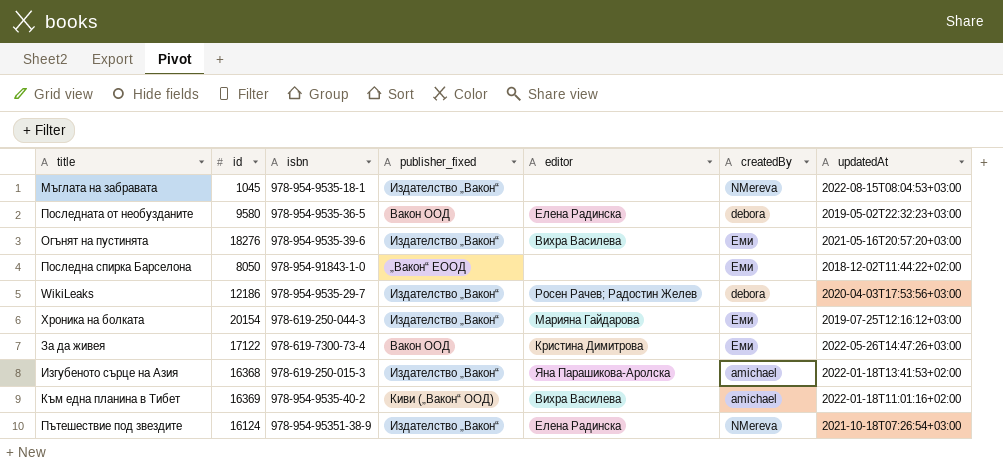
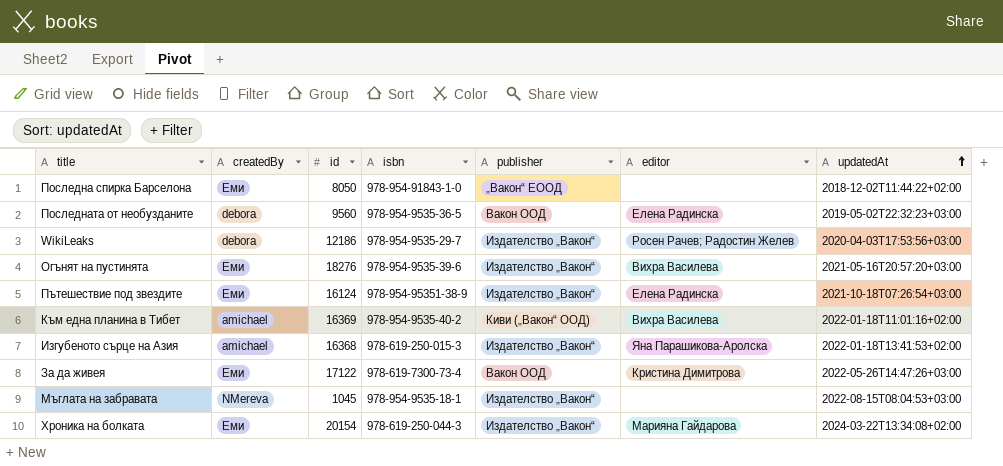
row order: none -> updatedAt ascending
column createdBy | position: 6 -> 2
column name: publisher_fixed -> publisher
Последната от необузданите | id: 9580 -> 9560
Пътешествие под звездите | createdBy: NMereva -> Еми
Хроника на болката | updatedAt: 2019-07-25T12:16:12+03:00 -> 2024-03-22T13:34:08+02:00

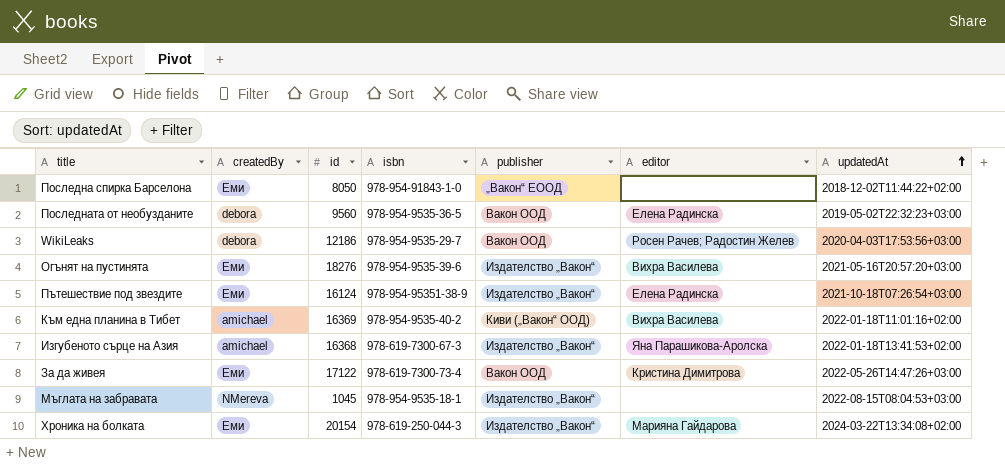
WikiLeaks | publisher: Издателство „Вакон“ -> Вакон ООД
Изгубеното сърце на Азия | isbn: 978-619-250-015-3 -> 978-619-7300-67-3

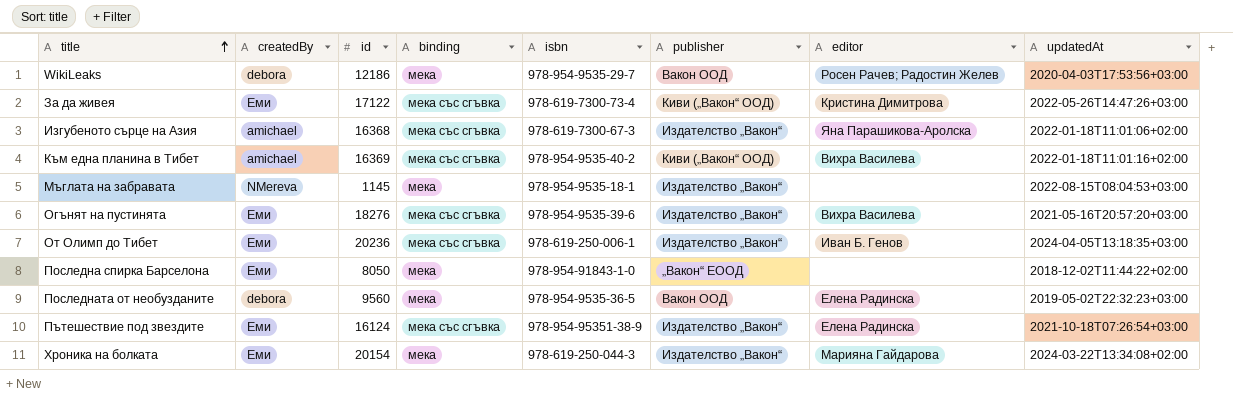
row order: updatedAt ascending -> title ascending
column binding | position: none -> 4
За да живея | publisher: Вакон ООД -> Киви („Вакон“ ООД)
Изгубеното сърце на Азия | updatedAt: 2022-01-18T13:41:53+02:00 -> 2022-01-18T11:01:06+02:00
Мъглата на забравата | id: 1045 -> 1145
row От Олимп до Тибет: none -> Еми | 20236 | мека със сгъвка | 978-619-250-006-1 | Издателство „Вакон“ | Иван Б. Генов | 2024-04-05T13:18:35+03:00

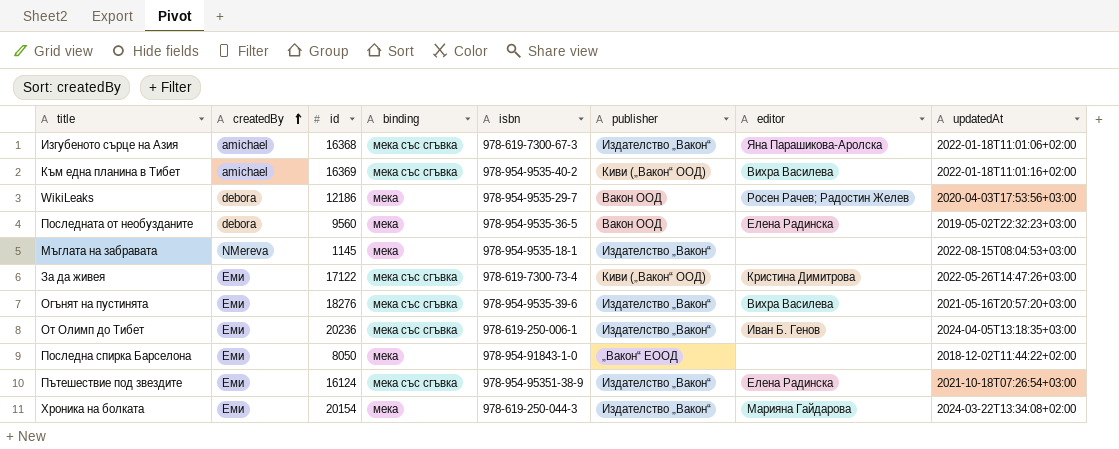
row order: title ascending -> createdBy ascending

